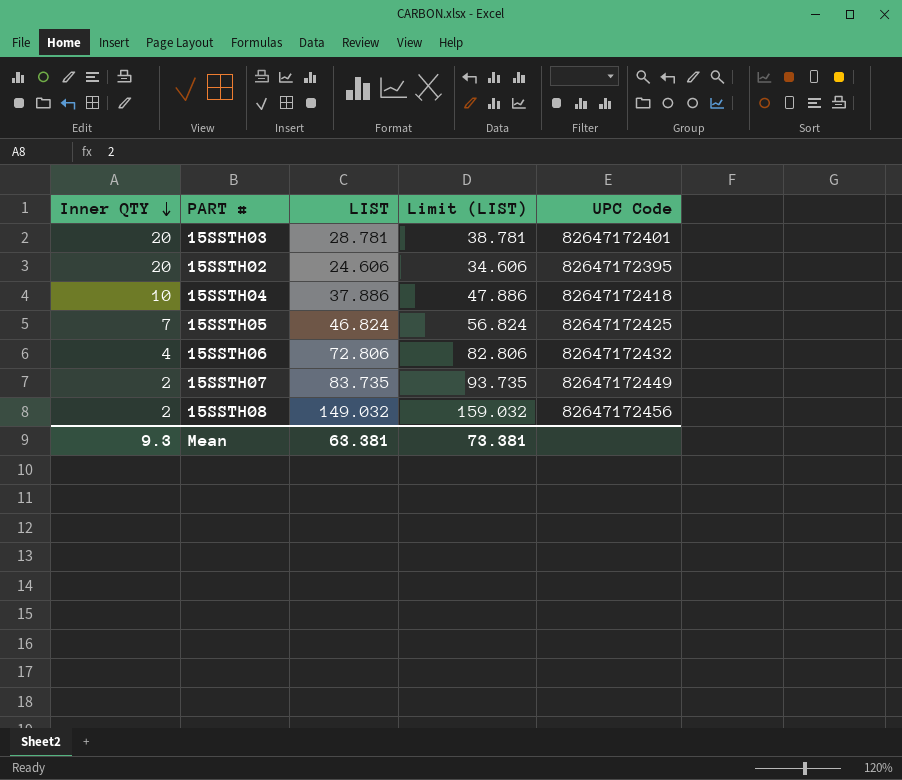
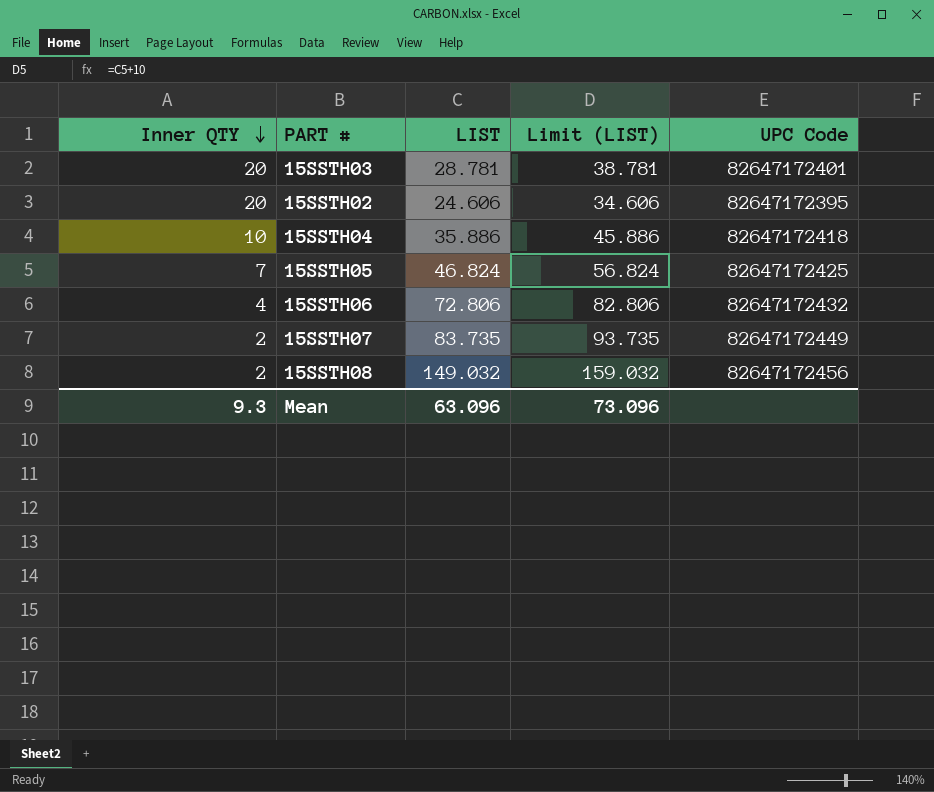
15SSTH04 | LIST: 37.886 -> 35.886
15SSTH04 | Limit (LIST): 47.886 -> 45.886
Mean | LIST: 63.381 -> 63.096
Mean | Limit (LIST): 73.381 -> 73.096

